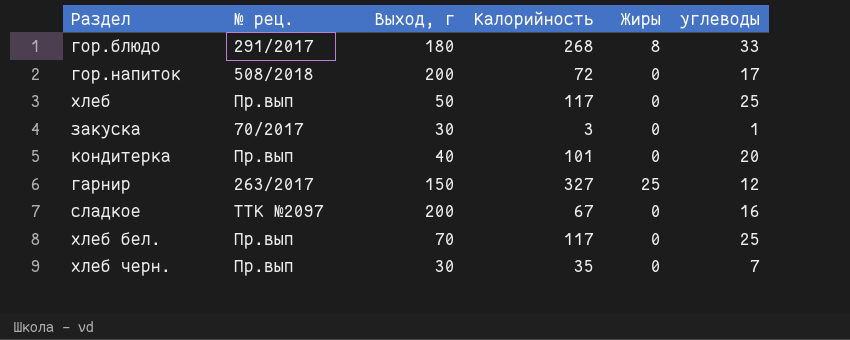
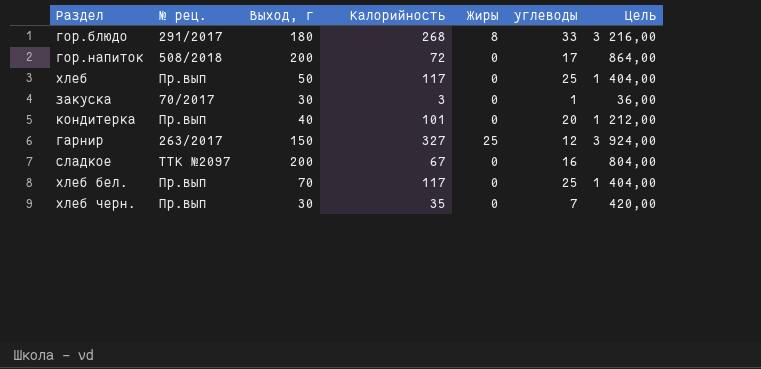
column Цель | formula: none -> [Калорийность] * 12

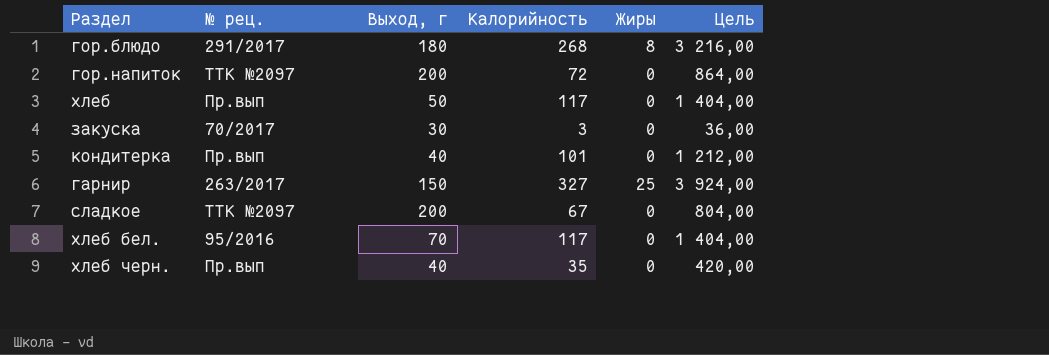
column углеводы | position: 6 -> none
гор.напиток | № рец.: 508/2018 -> ТТК №2097
хлеб бел. | № рец.: Пр.вып -> 95/2016
хлеб черн. | Выход, г: 30 -> 40

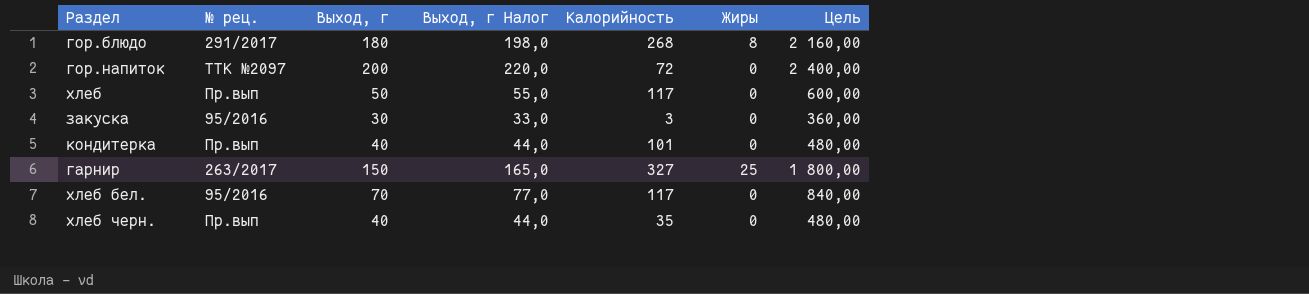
column Выход, г Налог | formula: none -> [Выход, г] * 1,1
column Цель | formula: [Калорийность] * 12 -> [Выход, г] * 12
row сладкое: ТТК №2097 | 200 | 67 | 0 | 804,00 -> none
закуска | № рец.: 70/2017 -> 95/2016

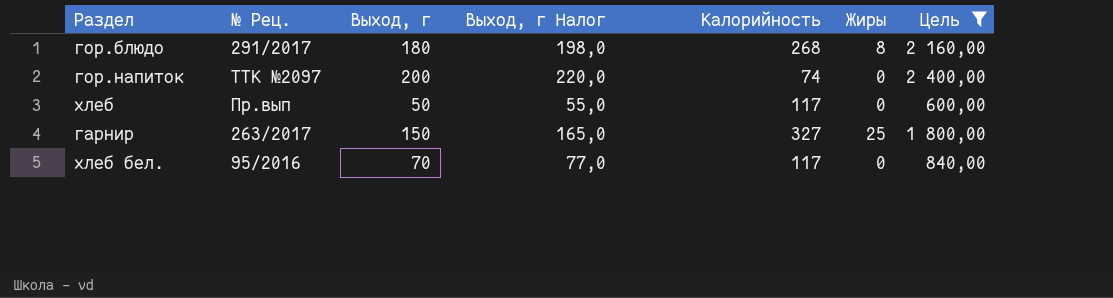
filter: none -> Цель >= 600,00
column name: № рец. -> № Рец.
гор.напиток | Калорийность: 72 -> 74

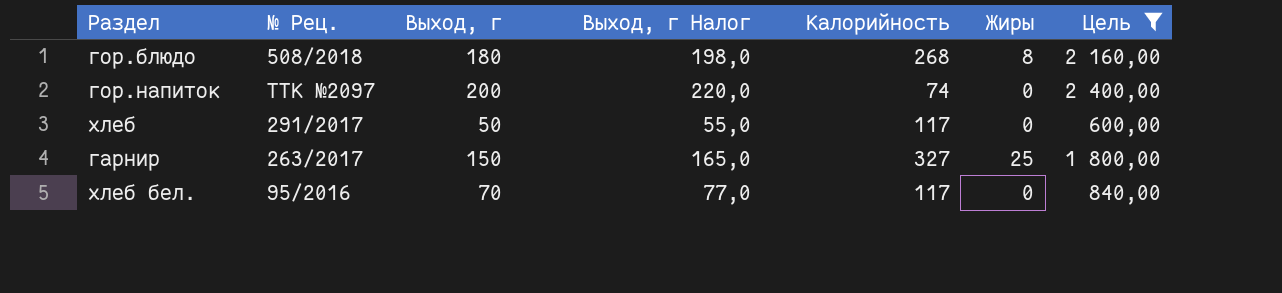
гор.блюдо | № Рец.: 291/2017 -> 508/2018
хлеб | № Рец.: Пр.вып -> 291/2017

